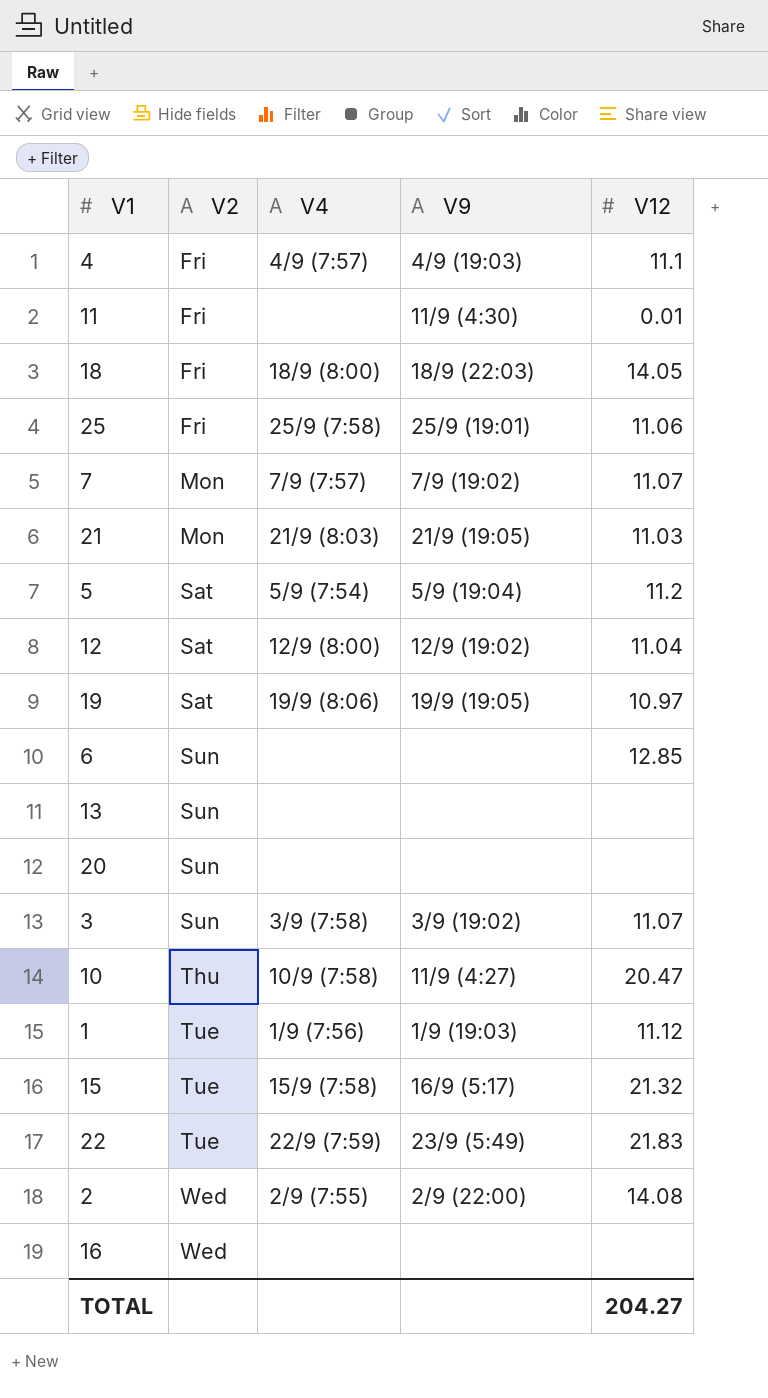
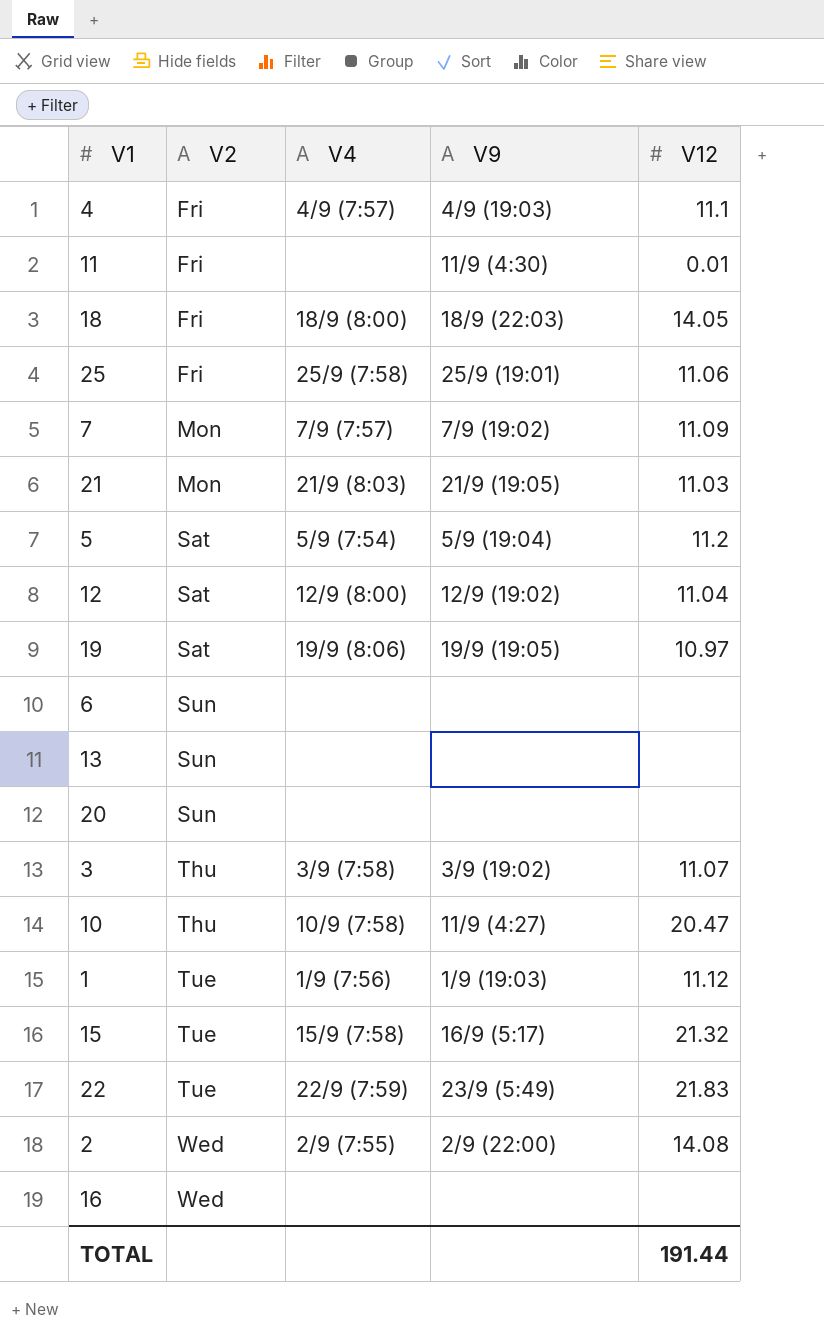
7 | V12: 11.07 -> 11.09
6 | V12: 12.85 -> none
3 | V2: Sun -> Thu
TOTAL | V12: 204.27 -> 191.44

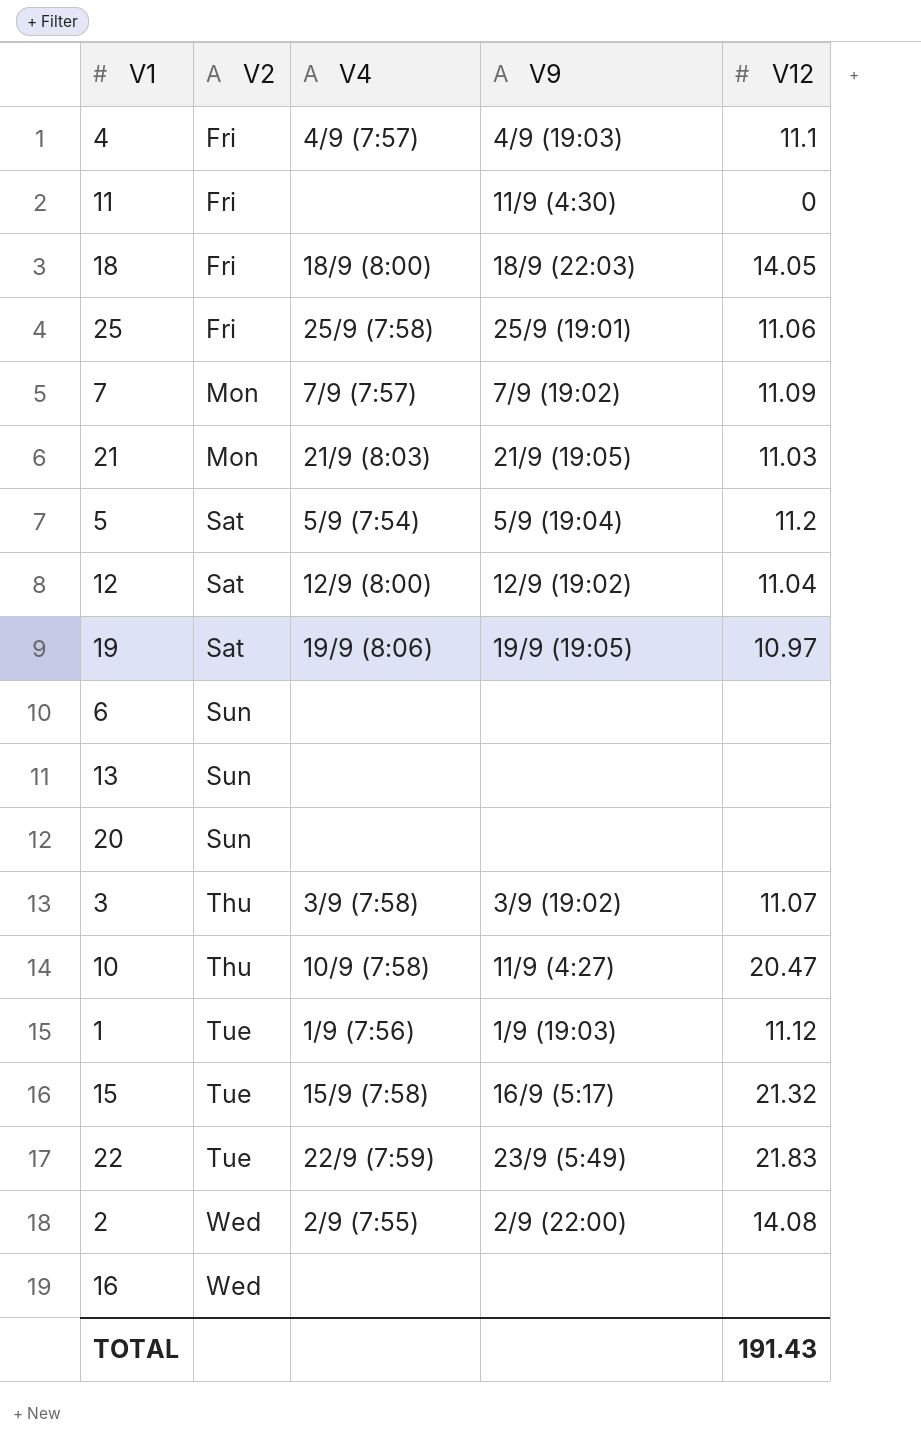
11 | V12: 0.01 -> 0
TOTAL | V12: 191.44 -> 191.43

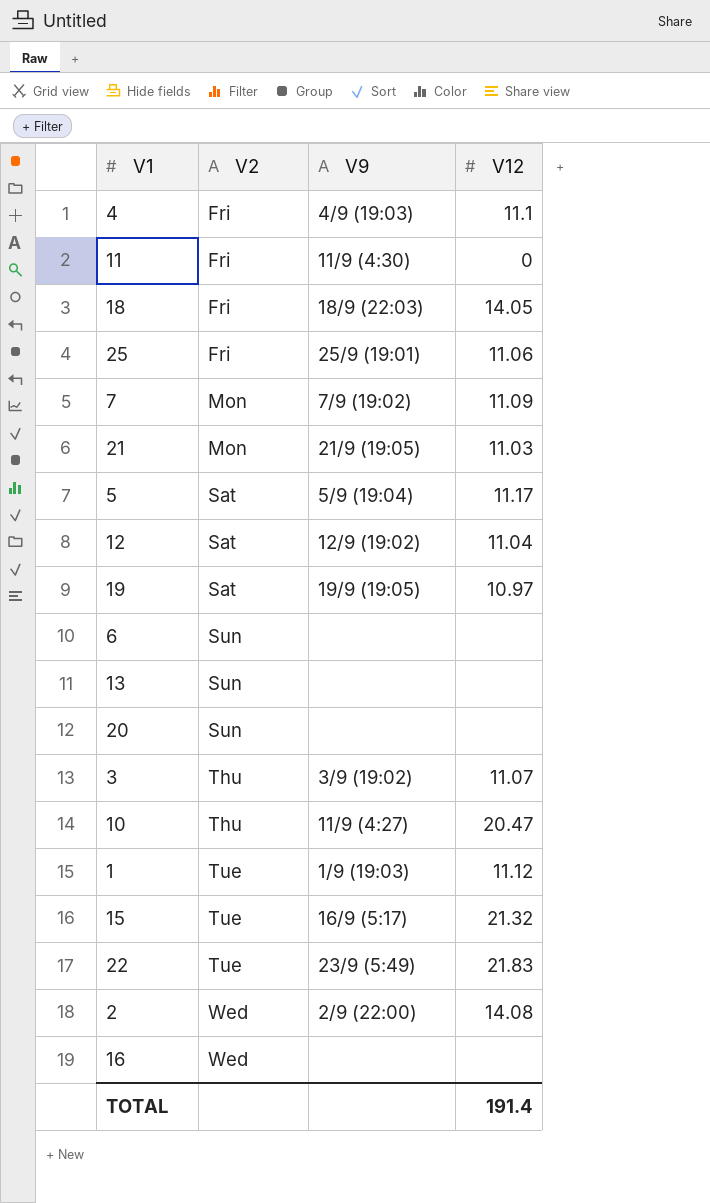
column V4 | position: 3 -> none
5 | V12: 11.2 -> 11.17
TOTAL | V12: 191.43 -> 191.4

